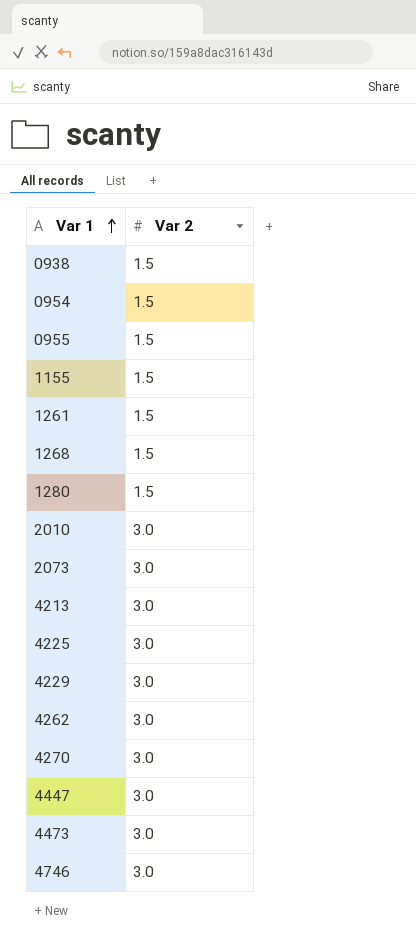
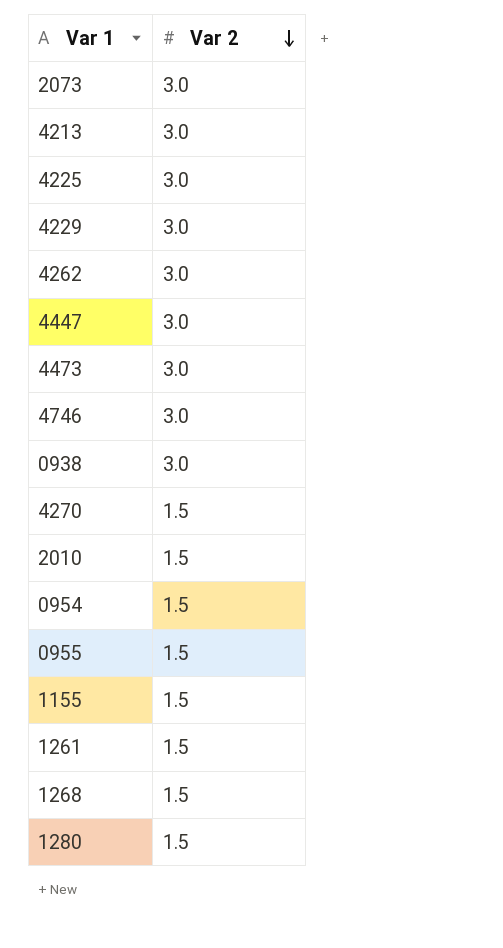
row order: Var 1 ascending -> Var 2 descending
0938 | Var 2: 1.5 -> 3.0
4270 | Var 2: 3.0 -> 1.5
2010 | Var 2: 3.0 -> 1.5

